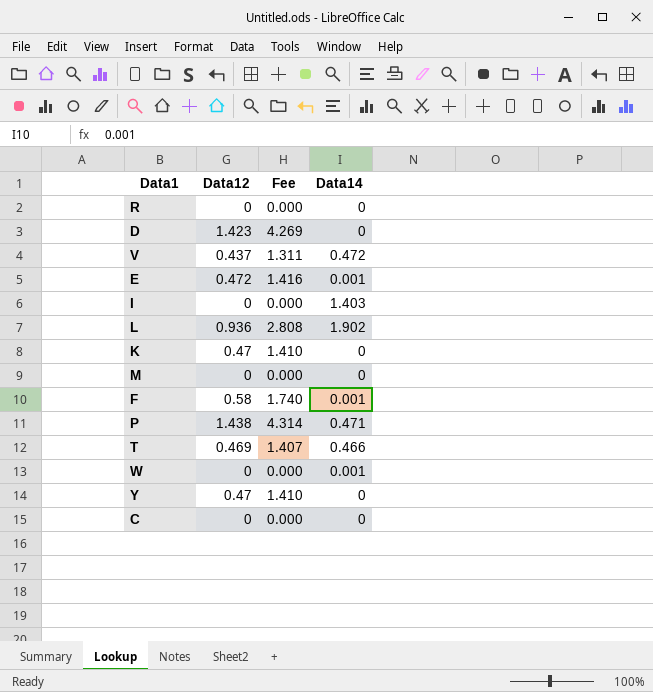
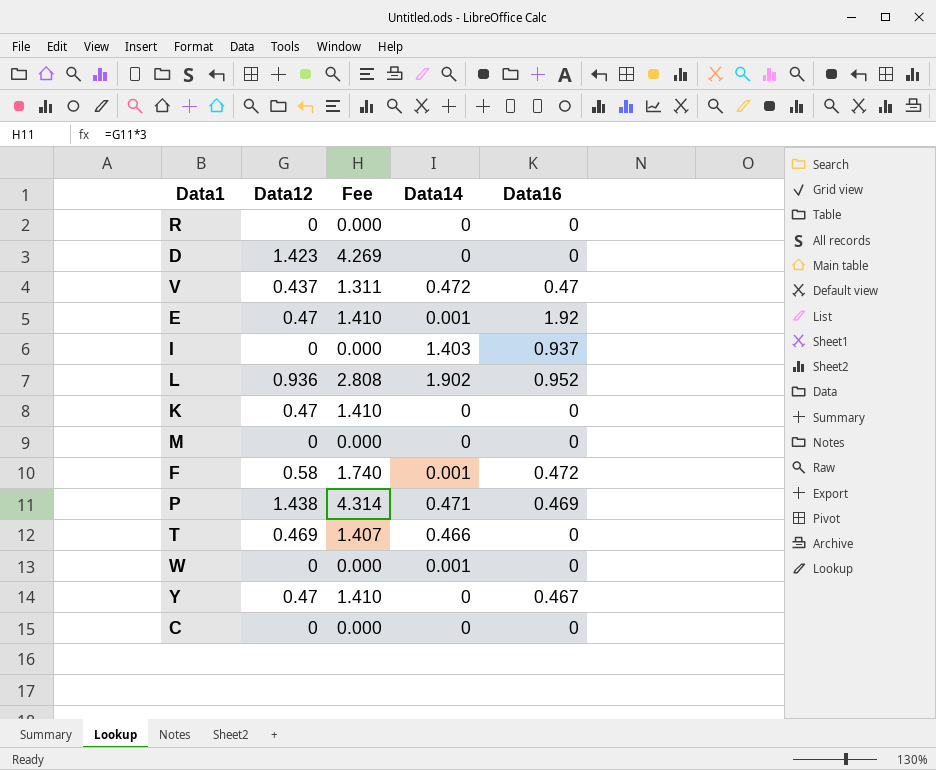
column Data16 | position: none -> 5
E | Data12: 0.472 -> 0.47
E | Fee: 1.416 -> 1.410

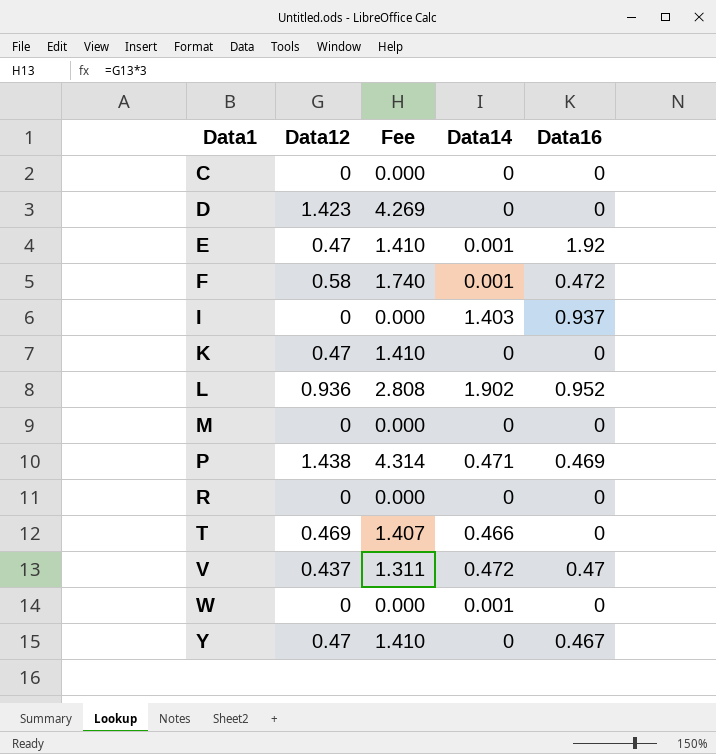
row order: none -> Data1 ascending

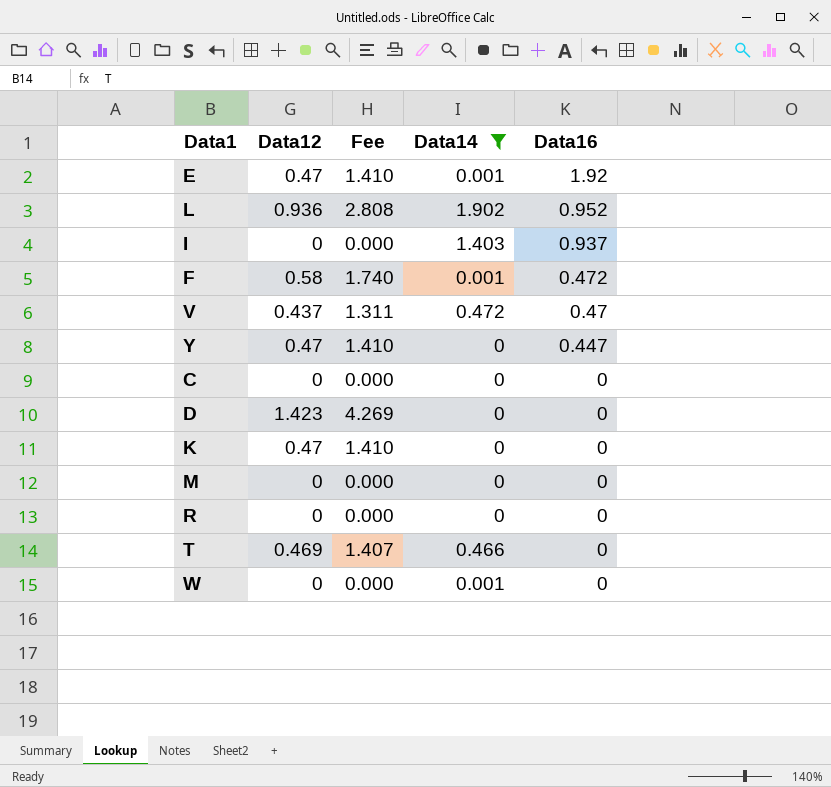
filter: none -> Data14 != 0.471
row order: Data1 ascending -> Data16 descending
Y | Data16: 0.467 -> 0.447

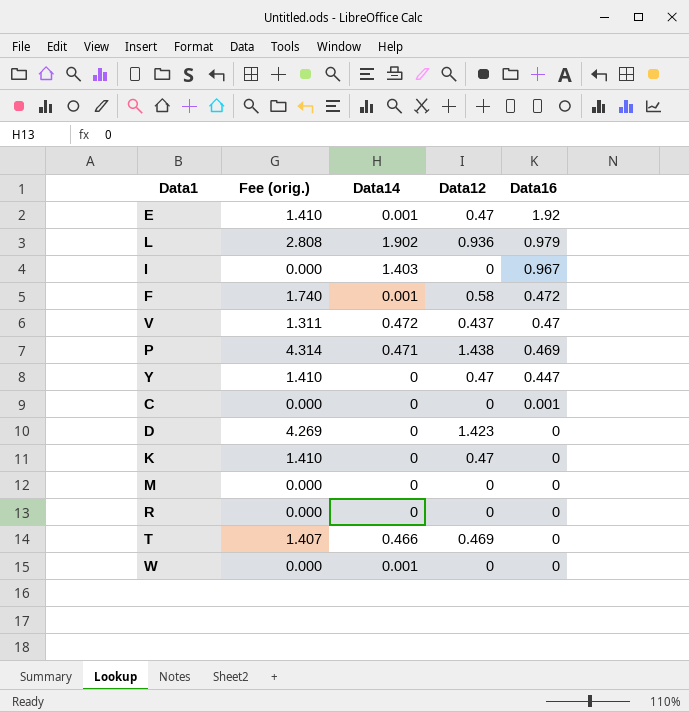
filter: Data14 != 0.471 -> none
column name: Fee -> Fee (orig.)
column Data12 | position: 2 -> 4
L | Data16: 0.952 -> 0.979
I | Data16: 0.937 -> 0.967
C | Data16: 0 -> 0.001

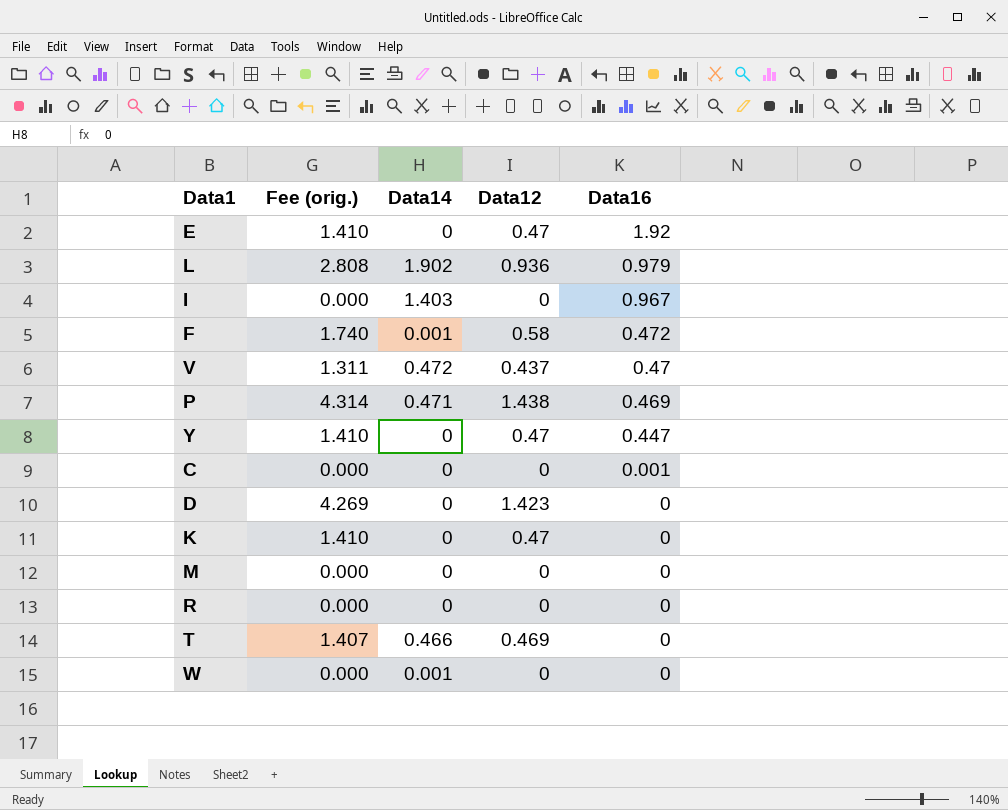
E | Data14: 0.001 -> 0

